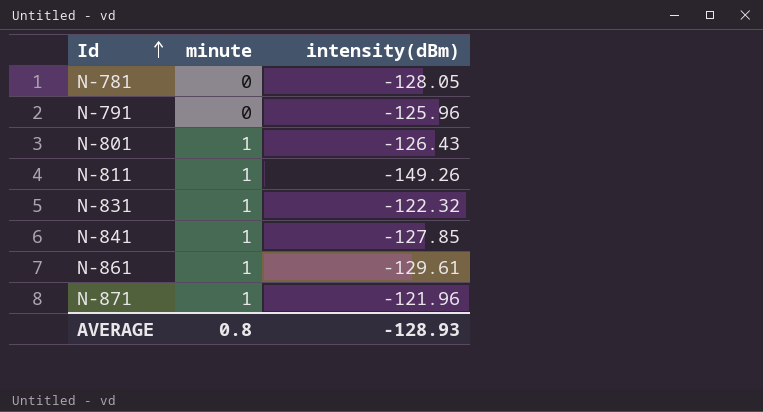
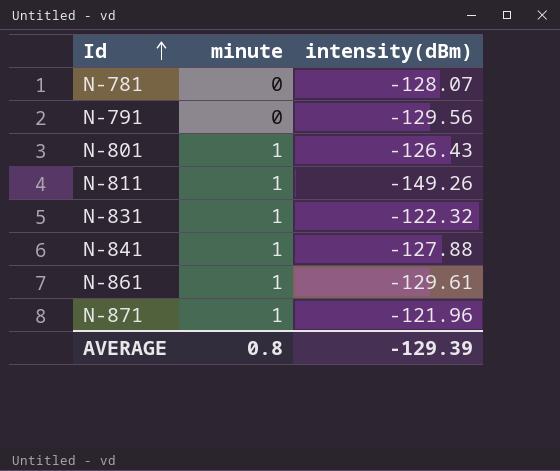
N-781 | intensity(dBm): -128.05 -> -128.07
N-791 | intensity(dBm): -125.96 -> -129.56
N-841 | intensity(dBm): -127.85 -> -127.88
AVERAGE | intensity(dBm): -128.93 -> -129.39

